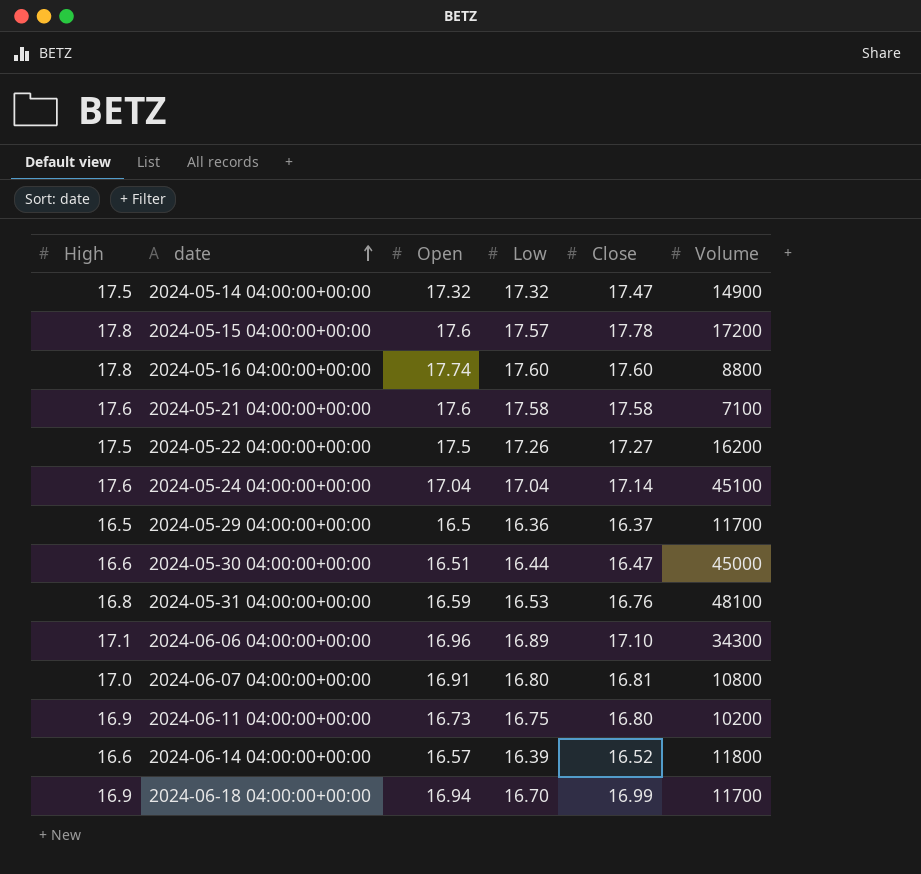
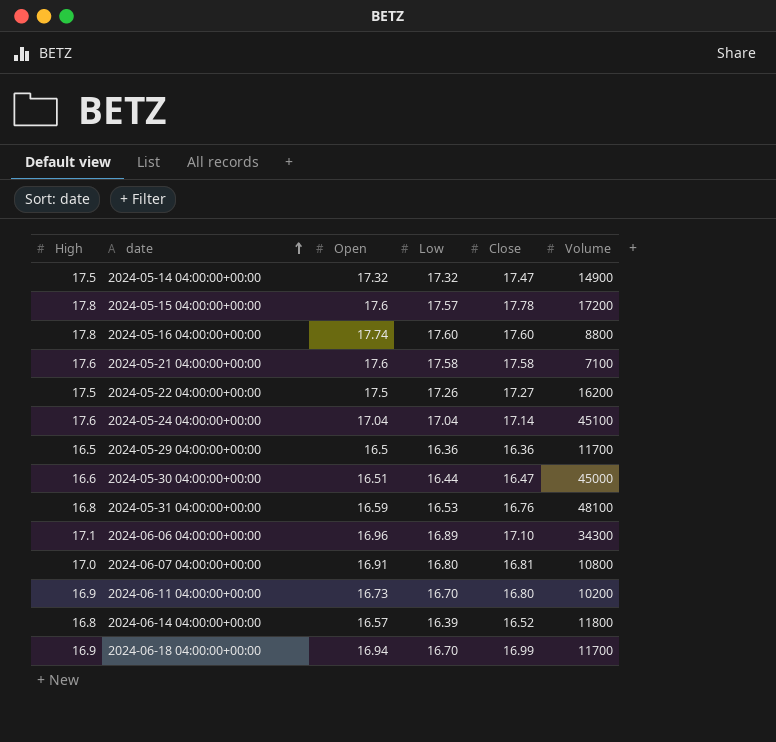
2024-05-29 04:00:00+00:00 | Close: 16.37 -> 16.36
2024-06-11 04:00:00+00:00 | Low: 16.75 -> 16.70
2024-06-14 04:00:00+00:00 | High: 16.6 -> 16.8

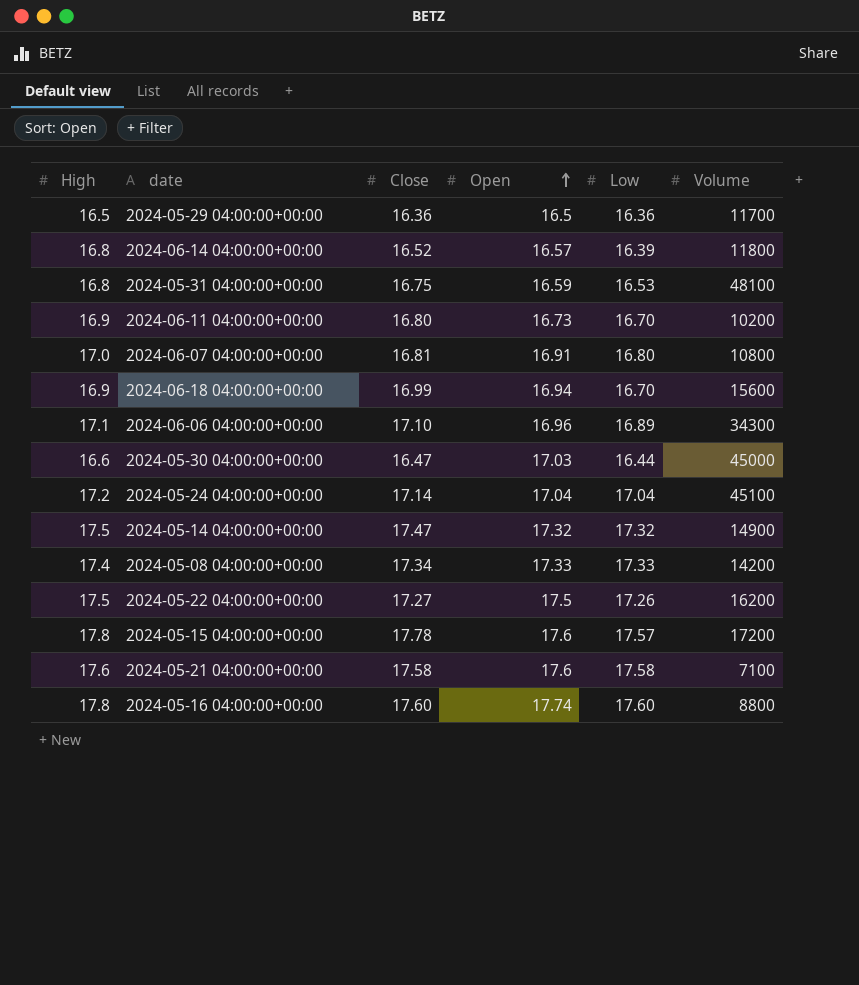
row order: date ascending -> Open ascending
column Close | position: 5 -> 3
2024-05-31 04:00:00+00:00 | Close: 16.76 -> 16.75
2024-06-18 04:00:00+00:00 | Volume: 11700 -> 15600
2024-05-30 04:00:00+00:00 | Open: 16.51 -> 17.03
2024-05-24 04:00:00+00:00 | High: 17.6 -> 17.2
row 2024-05-08 04:00:00+00:00: none -> 17.4 | 17.34 | 17.33 | 17.33 | 14200

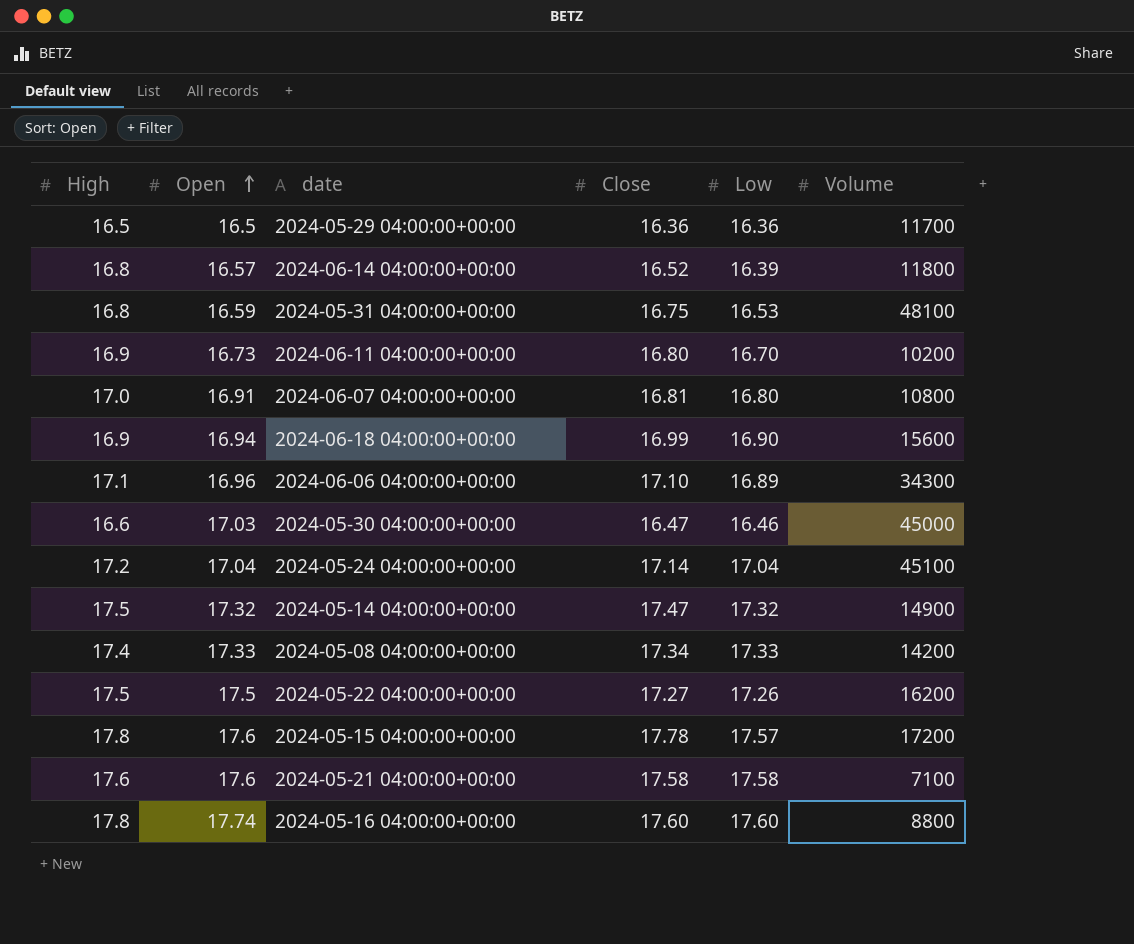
column Open | position: 4 -> 2
2024-06-18 04:00:00+00:00 | Low: 16.70 -> 16.90
2024-05-30 04:00:00+00:00 | Low: 16.44 -> 16.46

